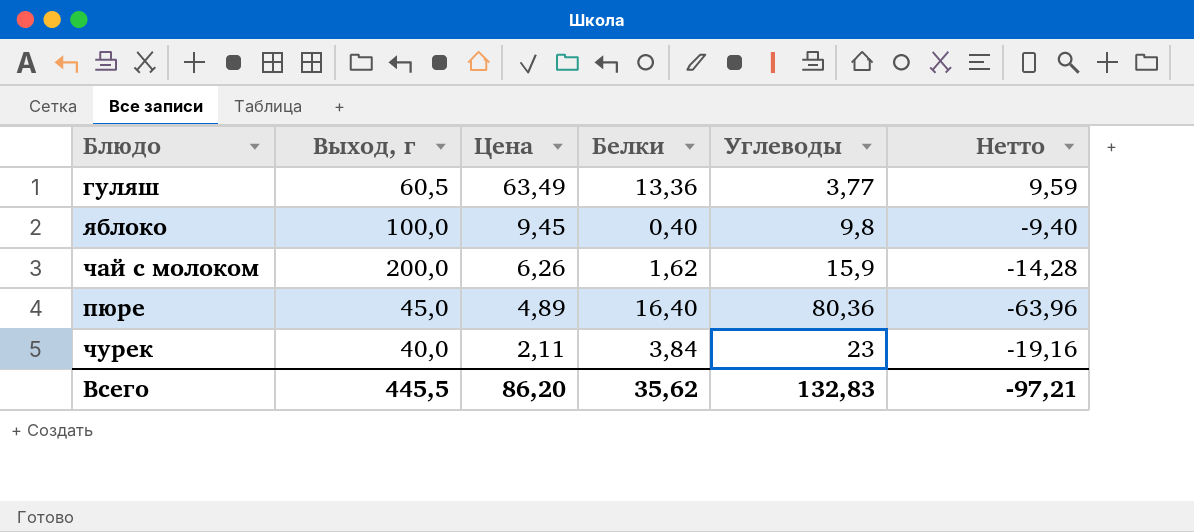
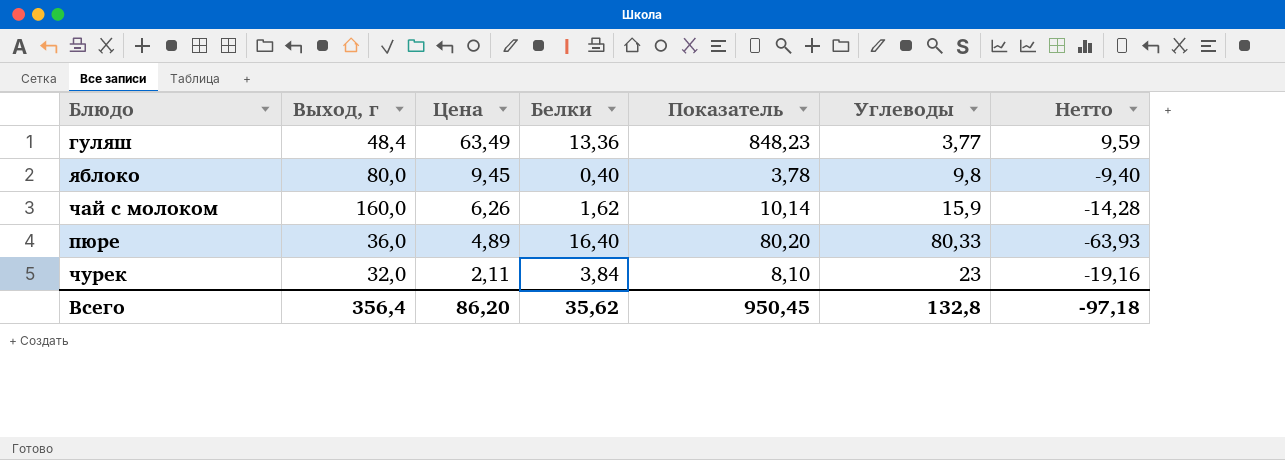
column Показатель | formula: none -> [Цена] * [Белки]
гуляш | Выход, г: 60,5 -> 48,4
яблоко | Выход, г: 100,0 -> 80,0
чай с молоком | Выход, г: 200,0 -> 160,0
пюре | Выход, г: 45,0 -> 36,0
пюре | Углеводы: 80,36 -> 80,33
пюре | Нетто: -63,96 -> -63,93
чурек | Выход, г: 40,0 -> 32,0
Всего | Выход, г: 445,5 -> 356,4
Всего | Углеводы: 132,83 -> 132,8
Всего | Нетто: -97,21 -> -97,18

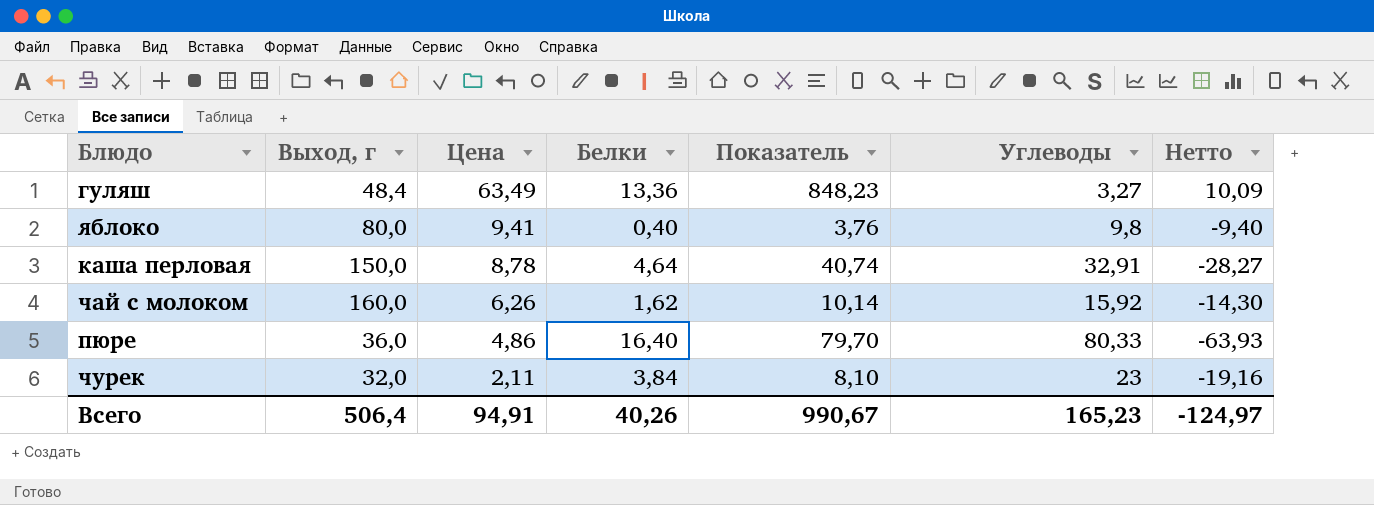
гуляш | Углеводы: 3,77 -> 3,27
гуляш | Нетто: 9,59 -> 10,09
яблоко | Цена: 9,45 -> 9,41
яблоко | Показатель: 3,78 -> 3,76
row каша перловая: none -> 150,0 | 8,78 | 4,64 | 40,74 | 32,91 | -28,27
чай с молоком | Углеводы: 15,9 -> 15,92
чай с молоком | Нетто: -14,28 -> -14,30
пюре | Цена: 4,89 -> 4,86
пюре | Показатель: 80,20 -> 79,70
Всего | Выход, г: 356,4 -> 506,4
Всего | Цена: 86,20 -> 94,91
Всего | Белки: 35,62 -> 40,26
Всего | Показатель: 950,45 -> 990,67
Всего | Углеводы: 132,8 -> 165,23
Всего | Нетто: -97,18 -> -124,97

